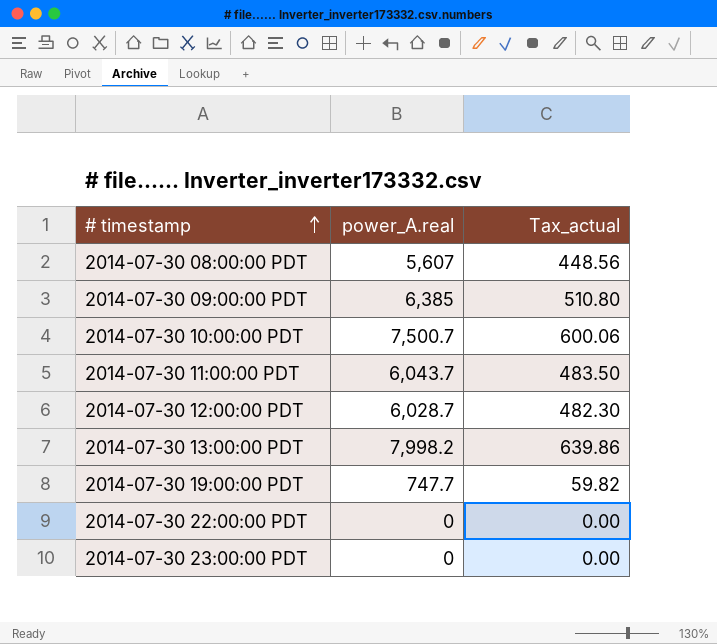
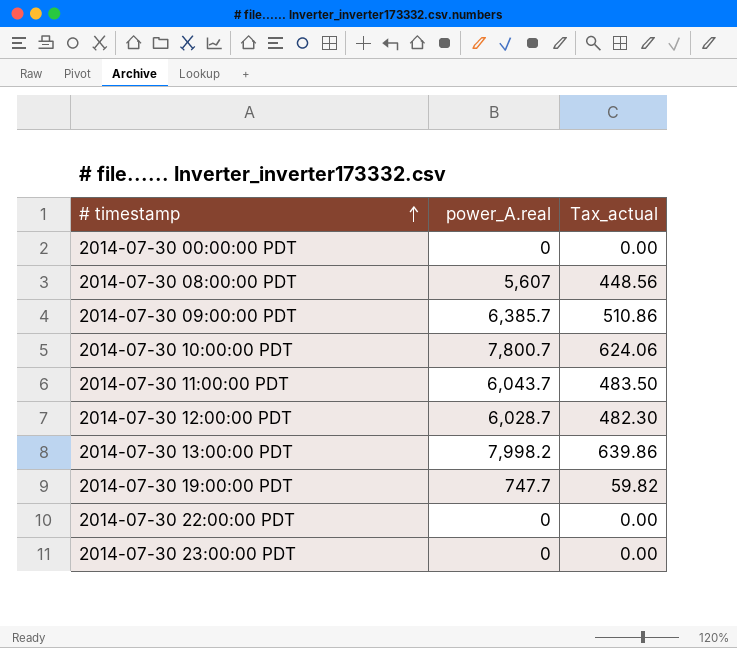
row 2014-07-30 00:00:00 PDT: none -> 0 | 0.00
2014-07-30 09:00:00 PDT | power_A.real: 6,385 -> 6,385.7
2014-07-30 09:00:00 PDT | Tax_actual: 510.80 -> 510.86
2014-07-30 10:00:00 PDT | power_A.real: 7,500.7 -> 7,800.7
2014-07-30 10:00:00 PDT | Tax_actual: 600.06 -> 624.06

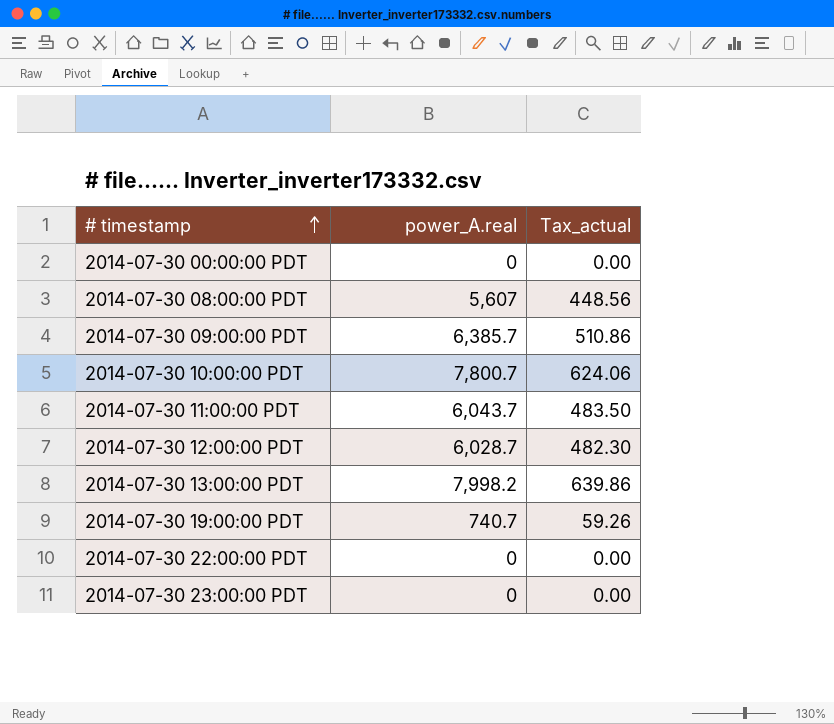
2014-07-30 19:00:00 PDT | power_A.real: 747.7 -> 740.7
2014-07-30 19:00:00 PDT | Tax_actual: 59.82 -> 59.26

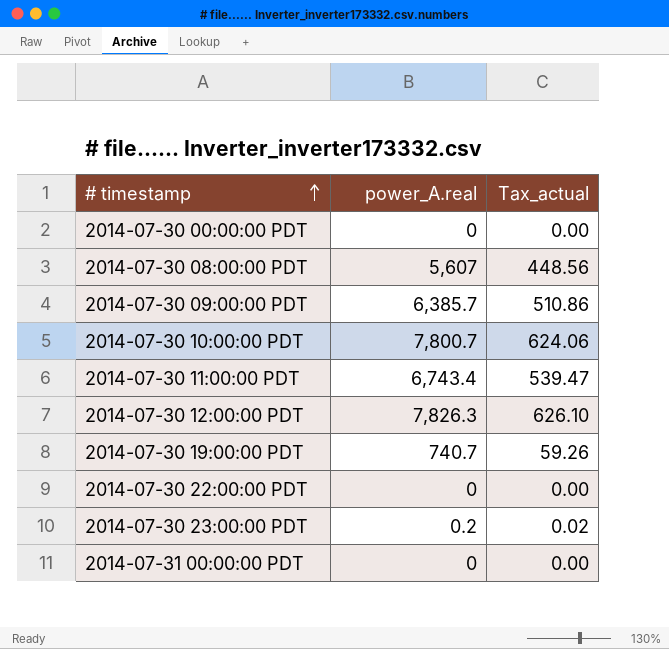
row 2014-07-30 13:00:00 PDT: 7,998.2 | 639.86 -> none
2014-07-30 11:00:00 PDT | power_A.real: 6,043.7 -> 6,743.4
2014-07-30 11:00:00 PDT | Tax_actual: 483.50 -> 539.47
2014-07-30 12:00:00 PDT | power_A.real: 6,028.7 -> 7,826.3
2014-07-30 12:00:00 PDT | Tax_actual: 482.30 -> 626.10
2014-07-30 23:00:00 PDT | power_A.real: 0 -> 0.2
2014-07-30 23:00:00 PDT | Tax_actual: 0.00 -> 0.02
row 2014-07-31 00:00:00 PDT: none -> 0 | 0.00

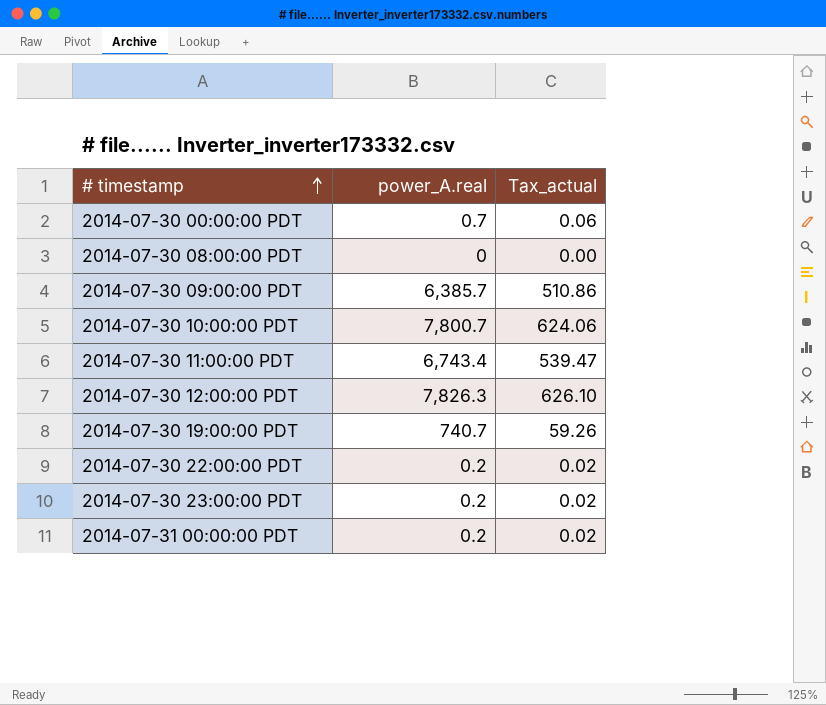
2014-07-30 00:00:00 PDT | power_A.real: 0 -> 0.7
2014-07-30 00:00:00 PDT | Tax_actual: 0.00 -> 0.06
2014-07-30 08:00:00 PDT | power_A.real: 5,607 -> 0
2014-07-30 08:00:00 PDT | Tax_actual: 448.56 -> 0.00
2014-07-30 22:00:00 PDT | power_A.real: 0 -> 0.2
2014-07-30 22:00:00 PDT | Tax_actual: 0.00 -> 0.02
2014-07-31 00:00:00 PDT | power_A.real: 0 -> 0.2
2014-07-31 00:00:00 PDT | Tax_actual: 0.00 -> 0.02

